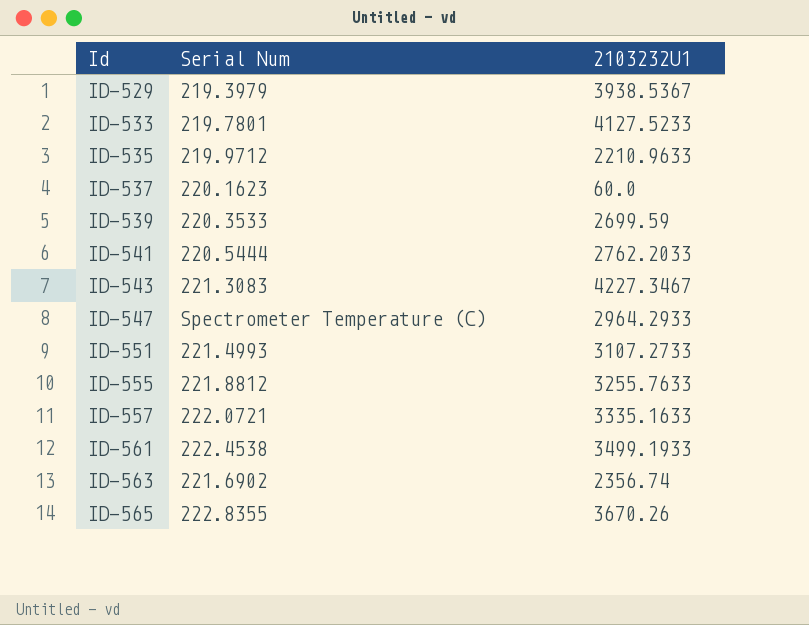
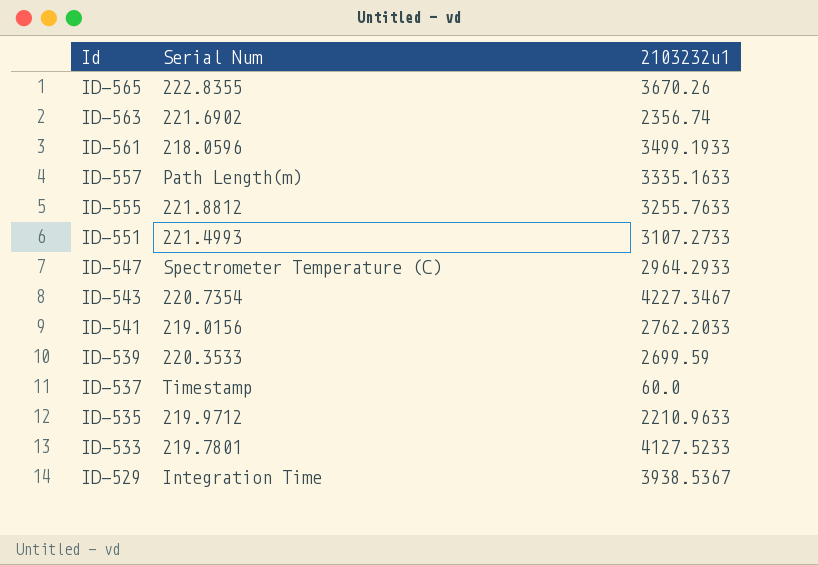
row order: Id ascending -> Id descending
column name: 2103232U1 -> 2103232u1
ID-561 | Serial Num: 222.4538 -> 218.0596
ID-557 | Serial Num: 222.0721 -> Path Length(m)
ID-543 | Serial Num: 221.3083 -> 220.7354
ID-541 | Serial Num: 220.5444 -> 219.0156
ID-537 | Serial Num: 220.1623 -> Timestamp
ID-529 | Serial Num: 219.3979 -> Integration Time

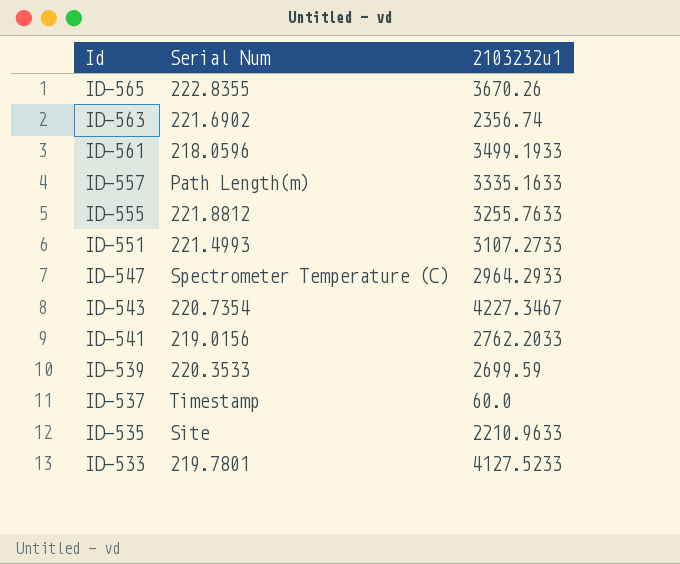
row ID-529: Integration Time | 3938.5367 -> none
ID-535 | Serial Num: 219.9712 -> Site

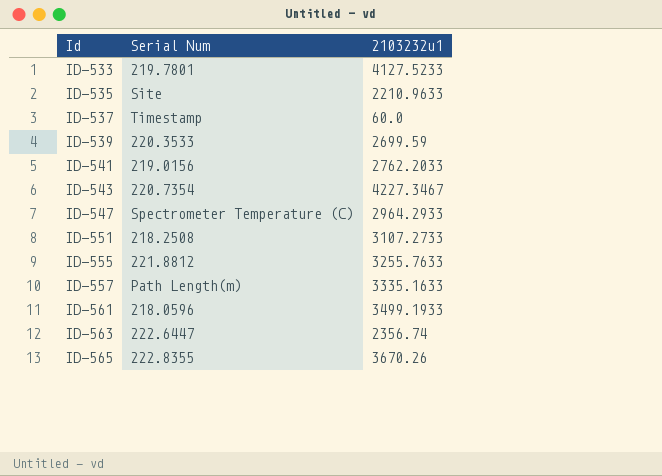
row order: Id descending -> Id ascending
ID-551 | Serial Num: 221.4993 -> 218.2508
ID-563 | Serial Num: 221.6902 -> 222.6447

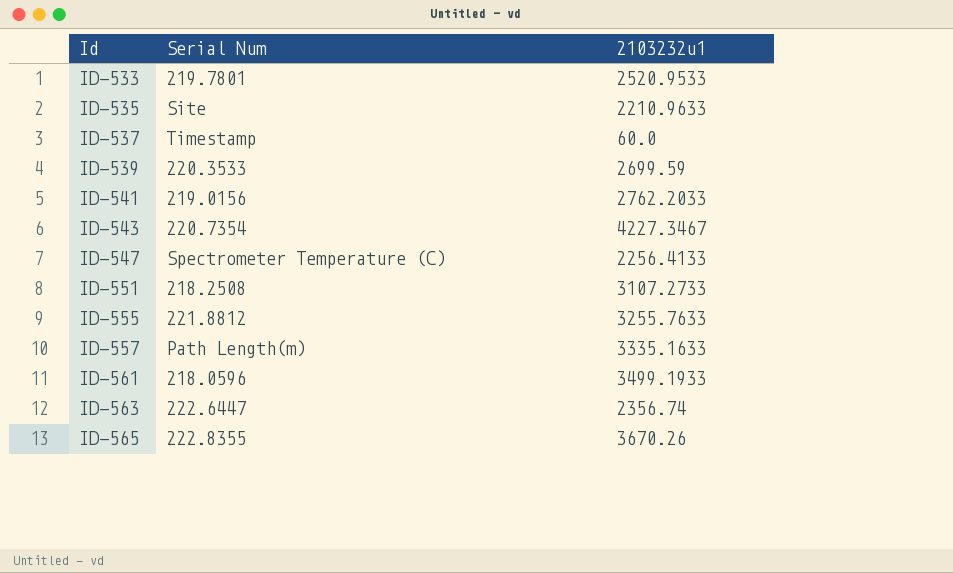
ID-533 | 2103232u1: 4127.5233 -> 2520.9533
ID-547 | 2103232u1: 2964.2933 -> 2256.4133

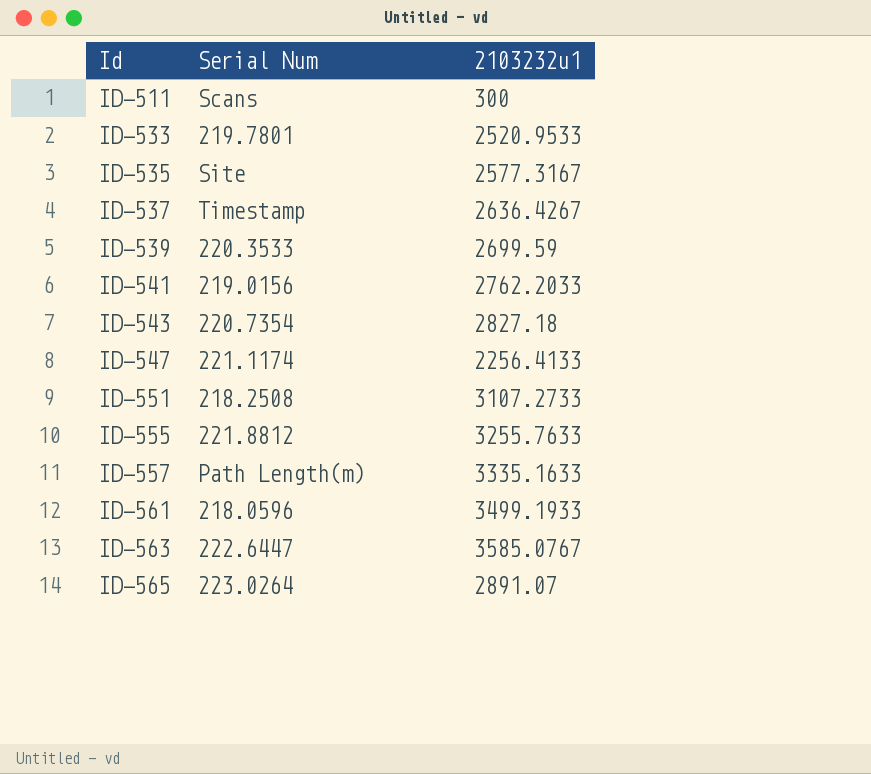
row ID-511: none -> Scans | 300
ID-535 | 2103232u1: 2210.9633 -> 2577.3167
ID-537 | 2103232u1: 60.0 -> 2636.4267
ID-543 | 2103232u1: 4227.3467 -> 2827.18
ID-547 | Serial Num: Spectrometer Temperature (C) -> 221.1174
ID-563 | 2103232u1: 2356.74 -> 3585.0767
ID-565 | Serial Num: 222.8355 -> 223.0264
ID-565 | 2103232u1: 3670.26 -> 2891.07

